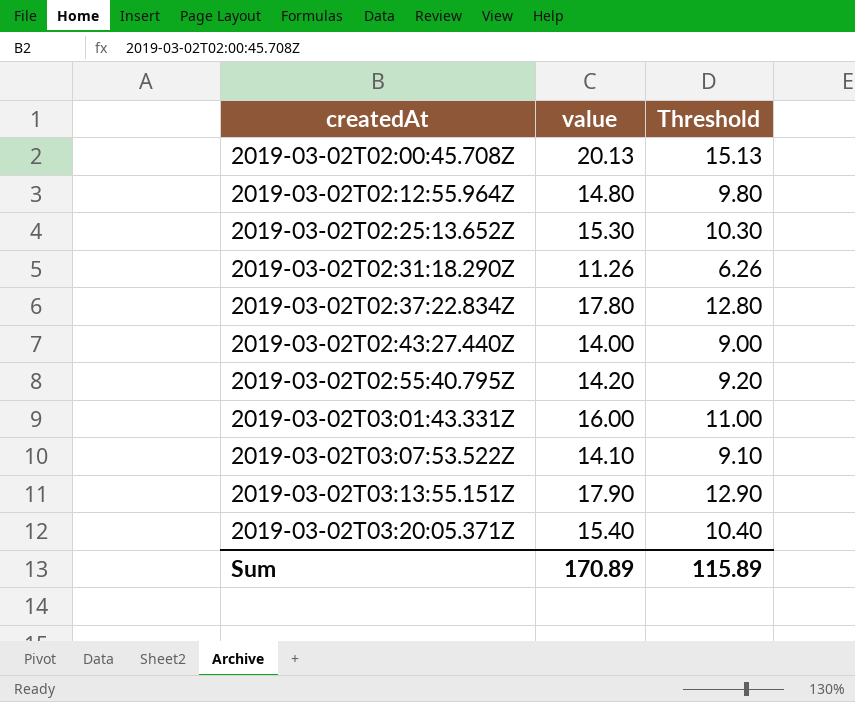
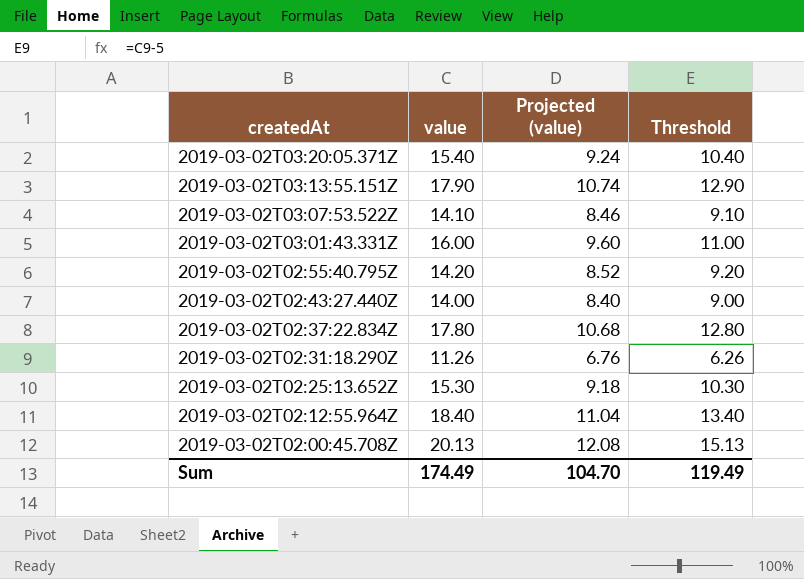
row order: createdAt ascending -> createdAt descending
column Projected (value) | formula: none -> [value] * 0.6
2019-03-02T02:12:55.964Z | value: 14.80 -> 18.40
2019-03-02T02:12:55.964Z | Threshold: 9.80 -> 13.40
Sum | value: 170.89 -> 174.49
Sum | Threshold: 115.89 -> 119.49

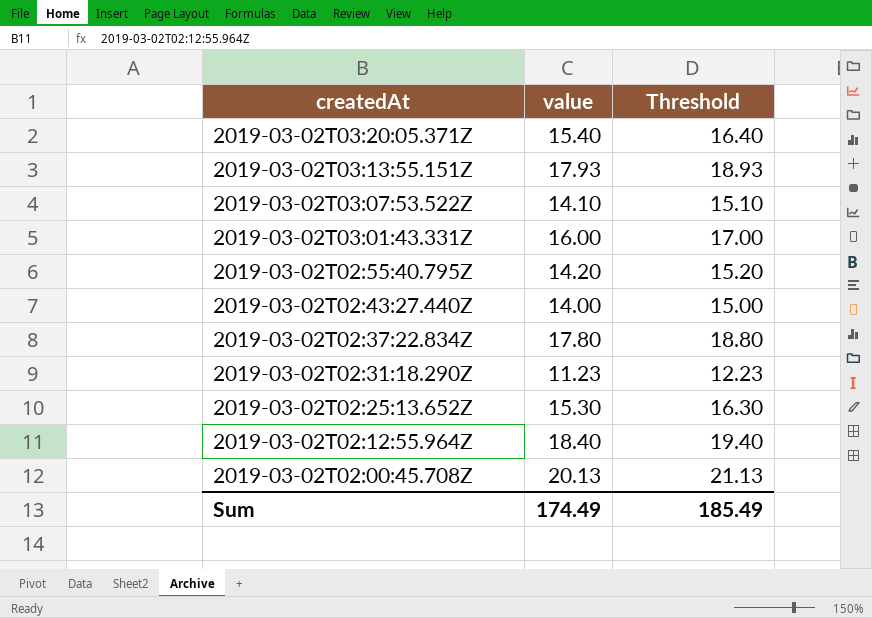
column Projected (value) | formula: [value] * 0.6 -> none
column Threshold | formula: [value] - 5 -> [value] + 1
2019-03-02T03:13:55.151Z | value: 17.90 -> 17.93
2019-03-02T02:31:18.290Z | value: 11.26 -> 11.23
Sum | Threshold: 119.49 -> 185.49

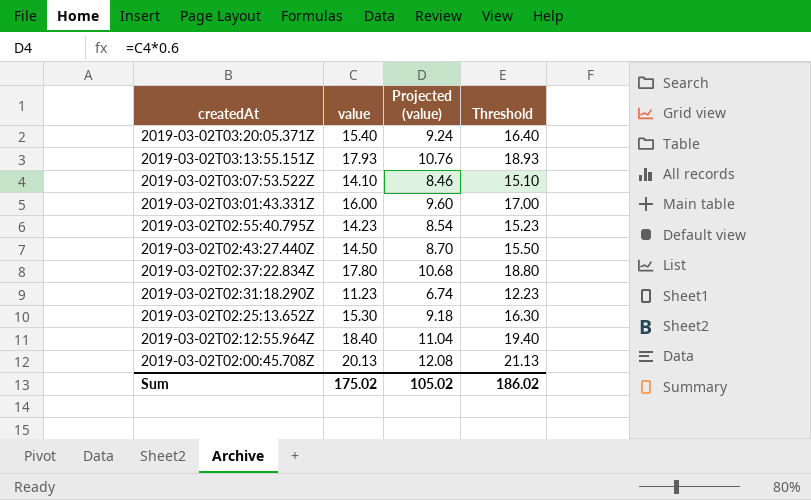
column Projected (value) | formula: none -> [value] * 0.6
2019-03-02T02:55:40.795Z | value: 14.20 -> 14.23
2019-03-02T02:55:40.795Z | Threshold: 15.20 -> 15.23
2019-03-02T02:43:27.440Z | value: 14.00 -> 14.50
2019-03-02T02:43:27.440Z | Threshold: 15.00 -> 15.50
Sum | value: 174.49 -> 175.02
Sum | Threshold: 185.49 -> 186.02

